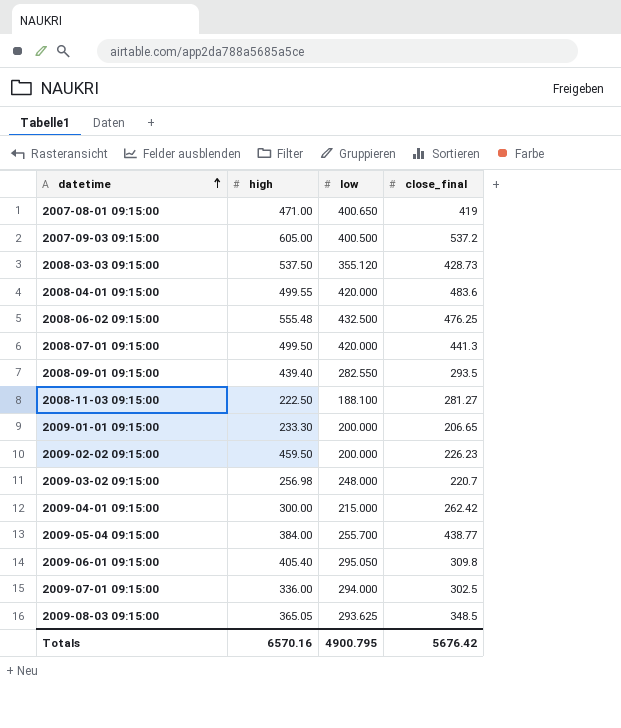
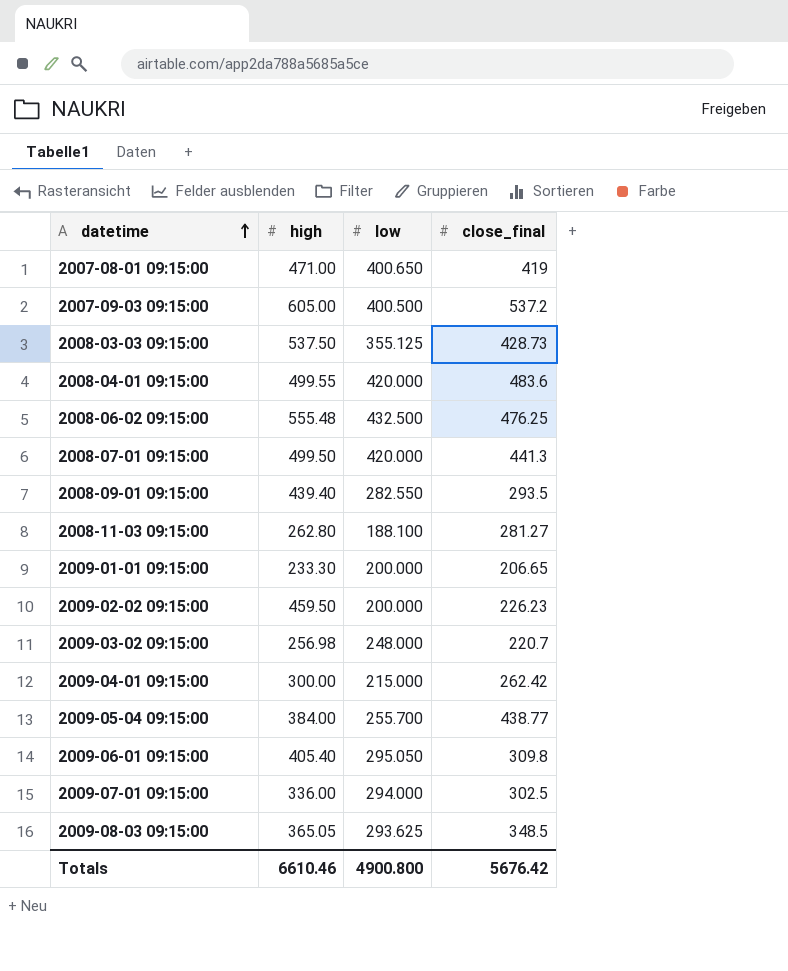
2008-03-03 09:15:00 | low: 355.120 -> 355.125
2008-11-03 09:15:00 | high: 222.50 -> 262.80
Totals | high: 6570.16 -> 6610.46
Totals | low: 4900.795 -> 4900.800

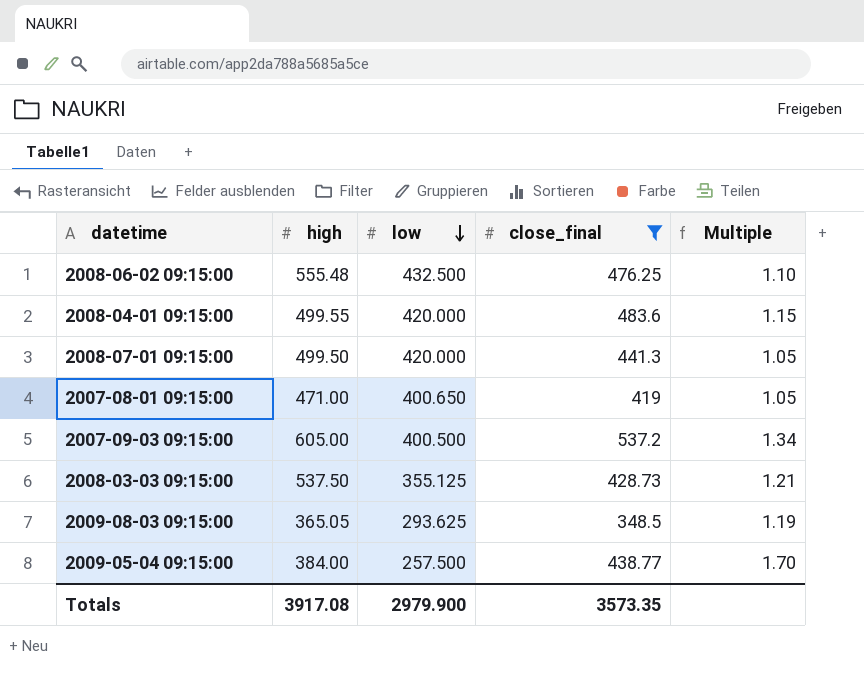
filter: none -> close_final >= 348.5
row order: datetime ascending -> low descending
column Multiple | formula: none -> [close_final] / [low]
2009-05-04 09:15:00 | low: 255.700 -> 257.500
Totals | high: 6610.46 -> 3917.08
Totals | low: 4900.800 -> 2979.900
Totals | close_final: 5676.42 -> 3573.35

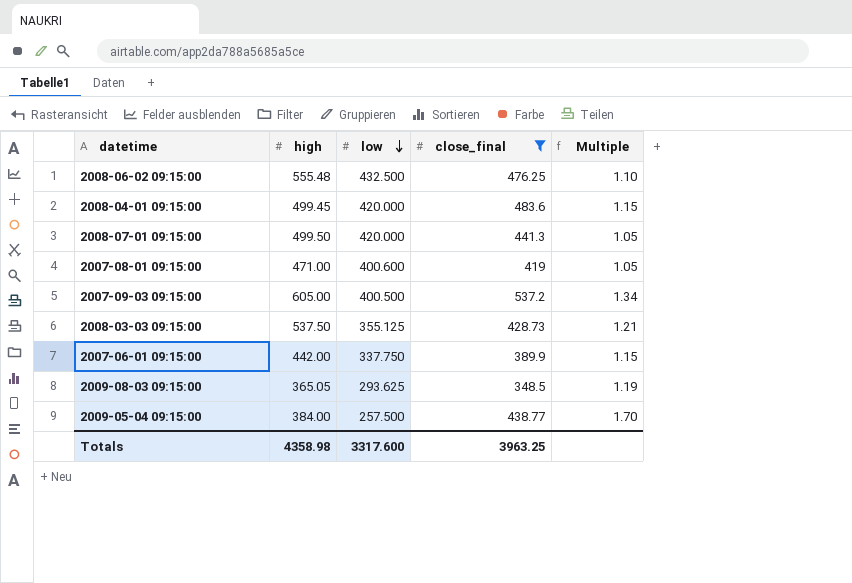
2008-04-01 09:15:00 | high: 499.55 -> 499.45
2007-08-01 09:15:00 | low: 400.650 -> 400.600
row 2007-06-01 09:15:00: none -> 442.00 | 337.750 | 389.9 | 1.15
Totals | high: 3917.08 -> 4358.98
Totals | low: 2979.900 -> 3317.600
Totals | close_final: 3573.35 -> 3963.25

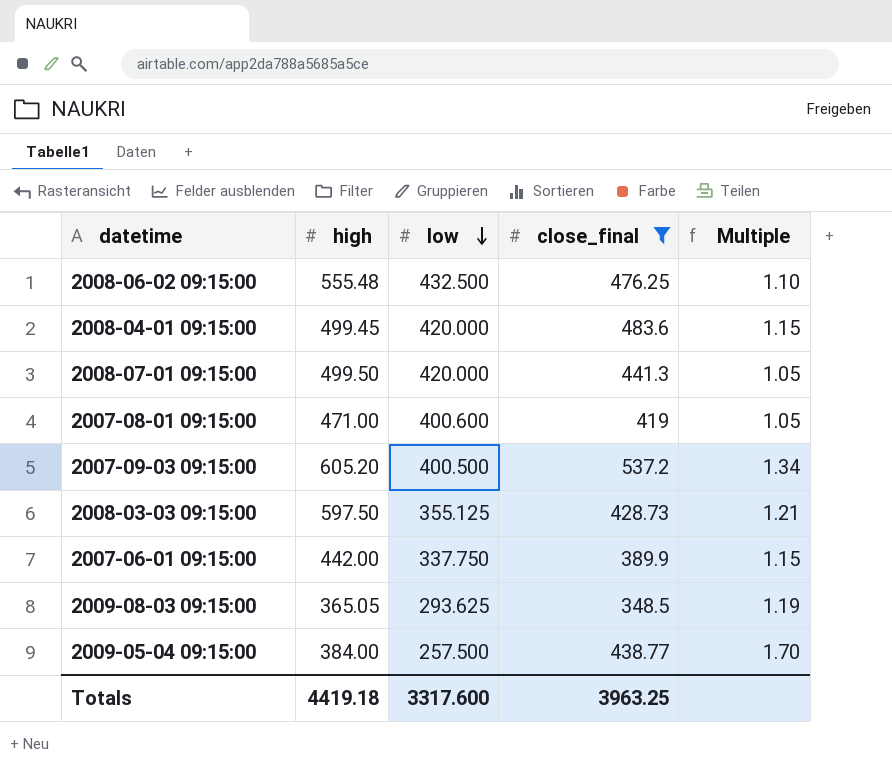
2007-09-03 09:15:00 | high: 605.00 -> 605.20
2008-03-03 09:15:00 | high: 537.50 -> 597.50
Totals | high: 4358.98 -> 4419.18

